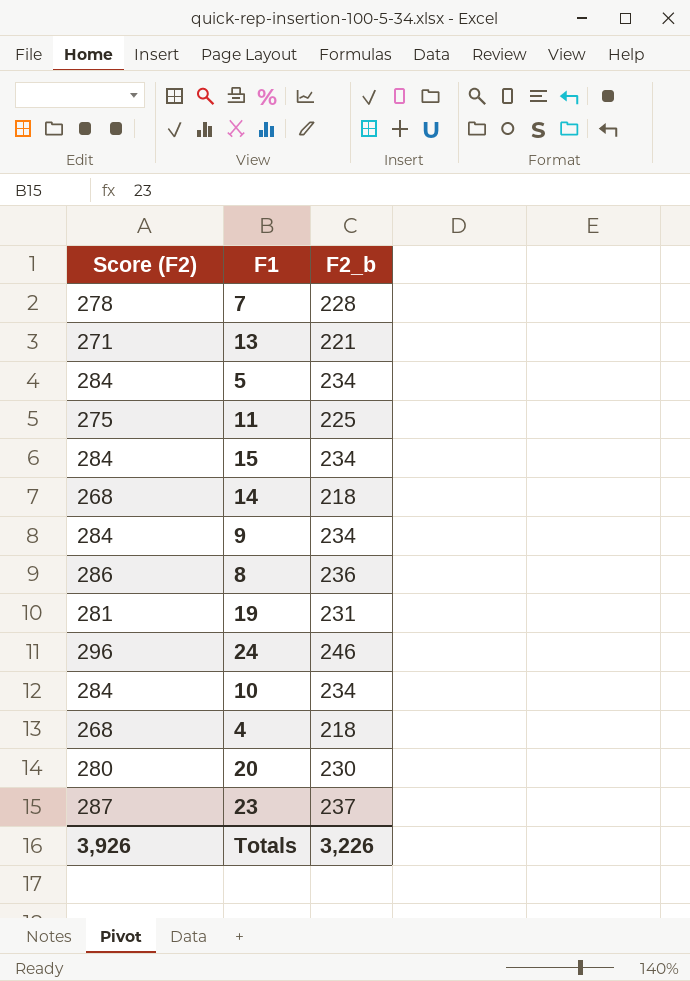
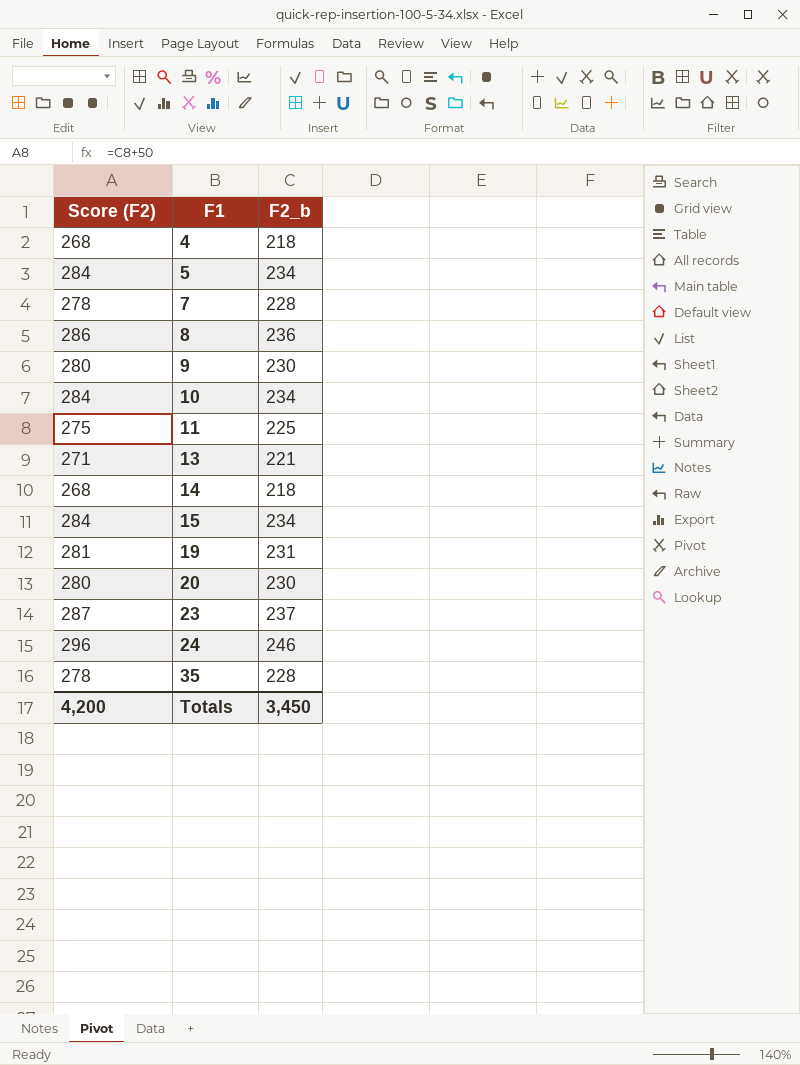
row order: none -> F1 ascending
9 | Score (F2): 284 -> 280
9 | F2_b: 234 -> 230
row 35: none -> 278 | 228
Totals | Score (F2): 3,926 -> 4,200
Totals | F2_b: 3,226 -> 3,450

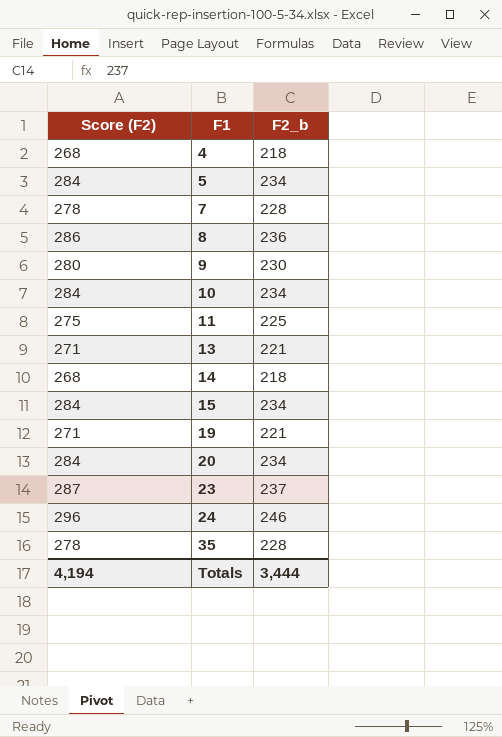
19 | Score (F2): 281 -> 271
19 | F2_b: 231 -> 221
20 | Score (F2): 280 -> 284
20 | F2_b: 230 -> 234
Totals | Score (F2): 4,200 -> 4,194
Totals | F2_b: 3,450 -> 3,444

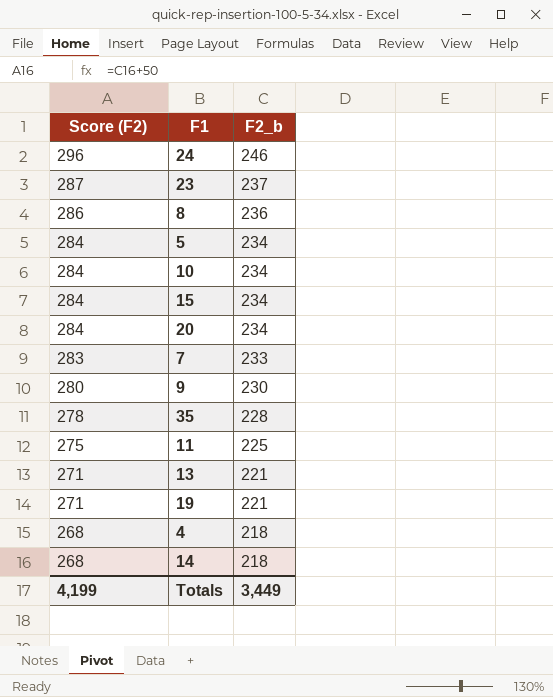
row order: F1 ascending -> Score (F2) descending
7 | Score (F2): 278 -> 283
7 | F2_b: 228 -> 233
Totals | Score (F2): 4,194 -> 4,199
Totals | F2_b: 3,444 -> 3,449

